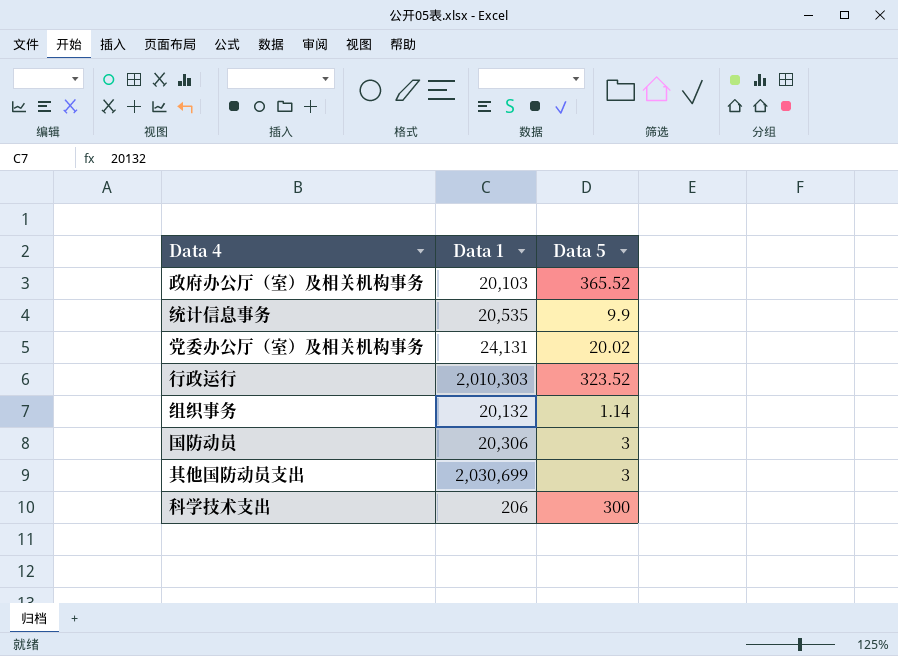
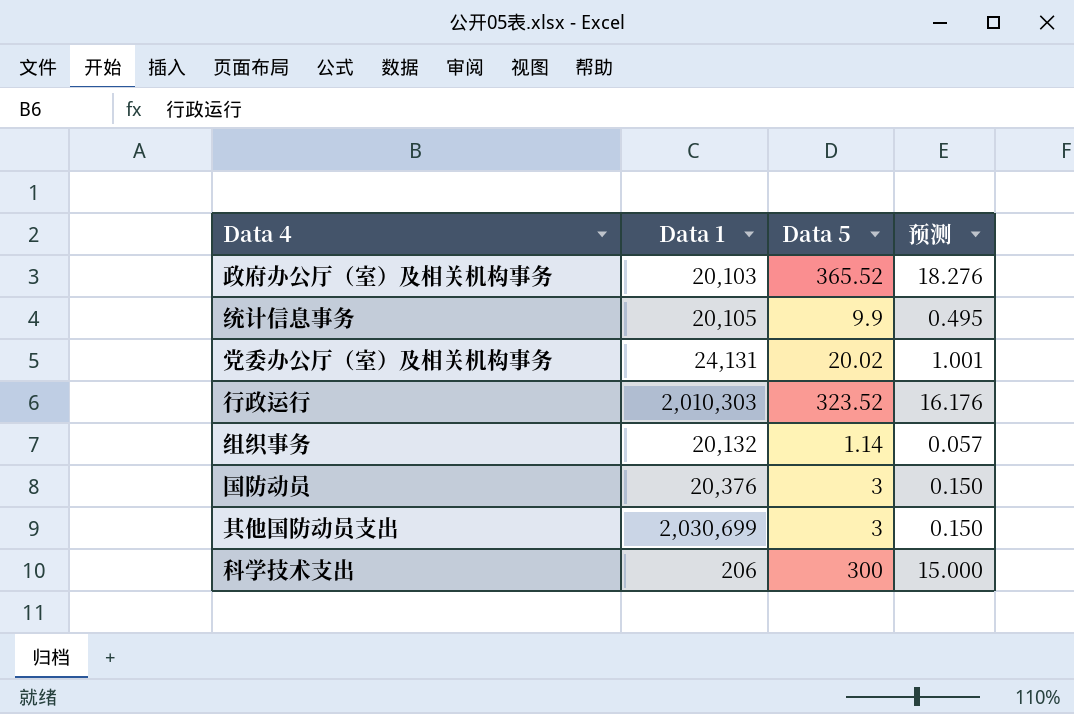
column 预测 | formula: none -> [Data 5] * 0.05
统计信息事务 | Data 1: 20,535 -> 20,105
国防动员 | Data 1: 20,306 -> 20,376

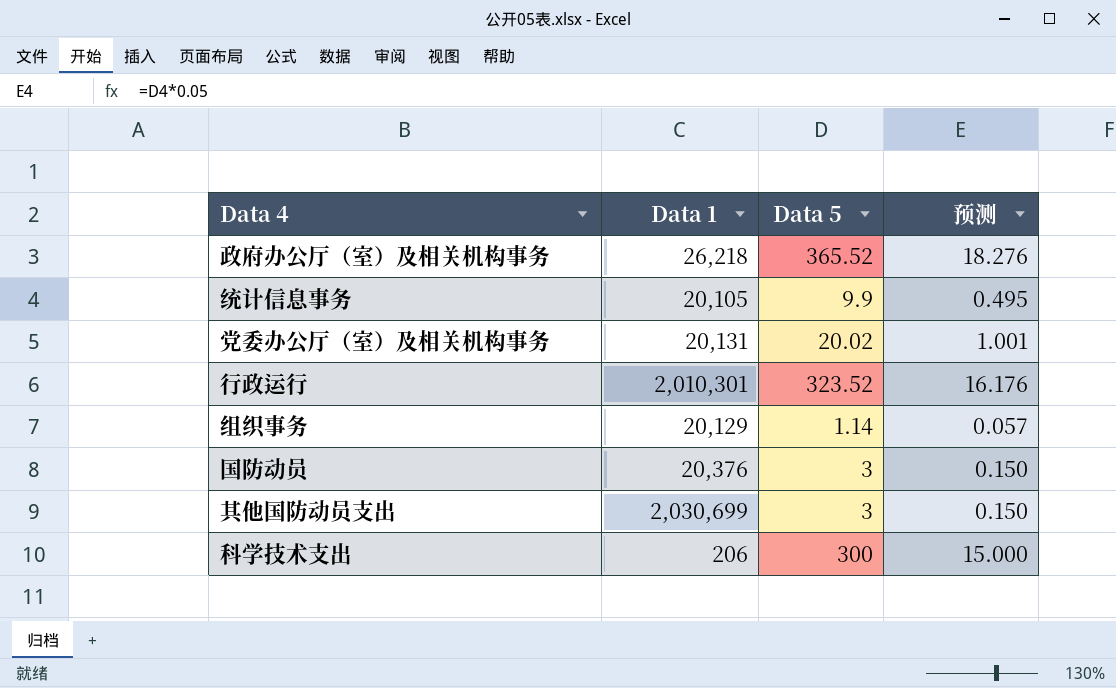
政府办公厅（室）及相关机构事务 | Data 1: 20,103 -> 26,218
党委办公厅（室）及相关机构事务 | Data 1: 24,131 -> 20,131
行政运行 | Data 1: 2,010,303 -> 2,010,301
组织事务 | Data 1: 20,132 -> 20,129

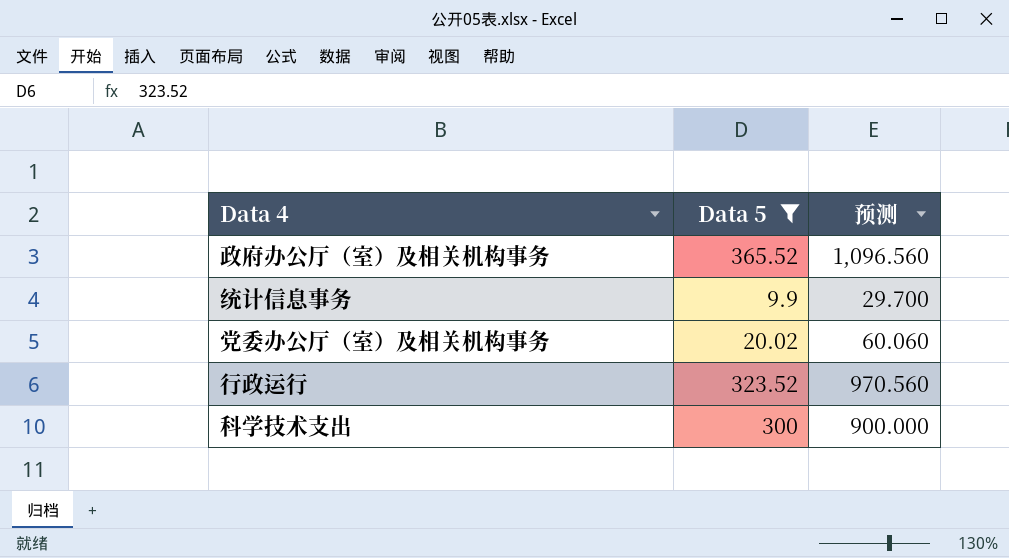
filter: none -> Data 5 >= 9.9
column Data 1 | position: 2 -> none
column 预测 | formula: [Data 5] * 0.05 -> [Data 5] * 3

